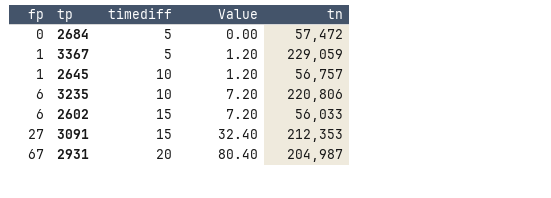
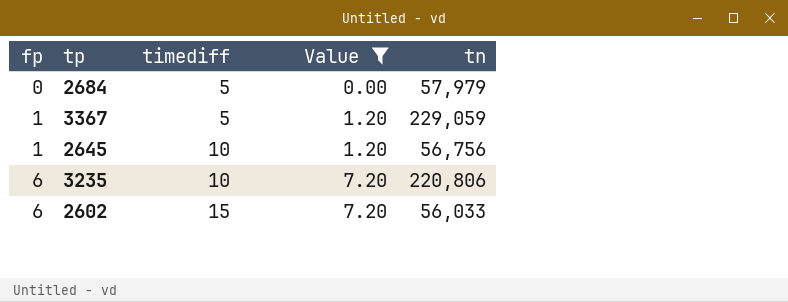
filter: none -> Value <= 7.20
2684 | tn: 57,472 -> 57,979
2645 | tn: 56,757 -> 56,756

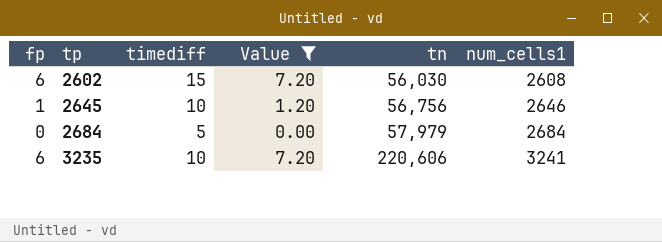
row order: fp ascending -> tp ascending
column num_cells1 | position: none -> 6
row 3367: 1 | 5 | 1.20 | 229,059 -> none
2602 | tn: 56,033 -> 56,030
3235 | tn: 220,806 -> 220,606

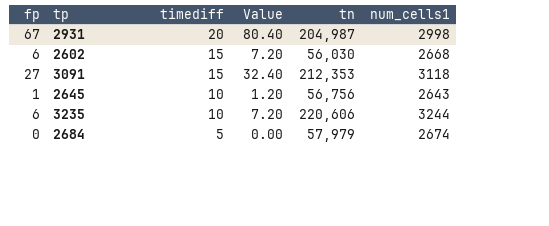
filter: Value <= 7.20 -> none
row order: tp ascending -> timediff descending
2602 | num_cells1: 2608 -> 2668
2645 | num_cells1: 2646 -> 2643
3235 | num_cells1: 3241 -> 3244
2684 | num_cells1: 2684 -> 2674

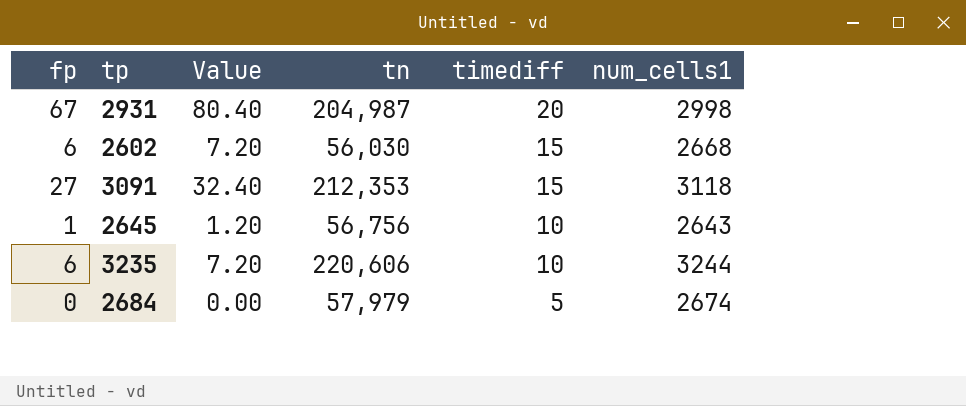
column timediff | position: 3 -> 5

